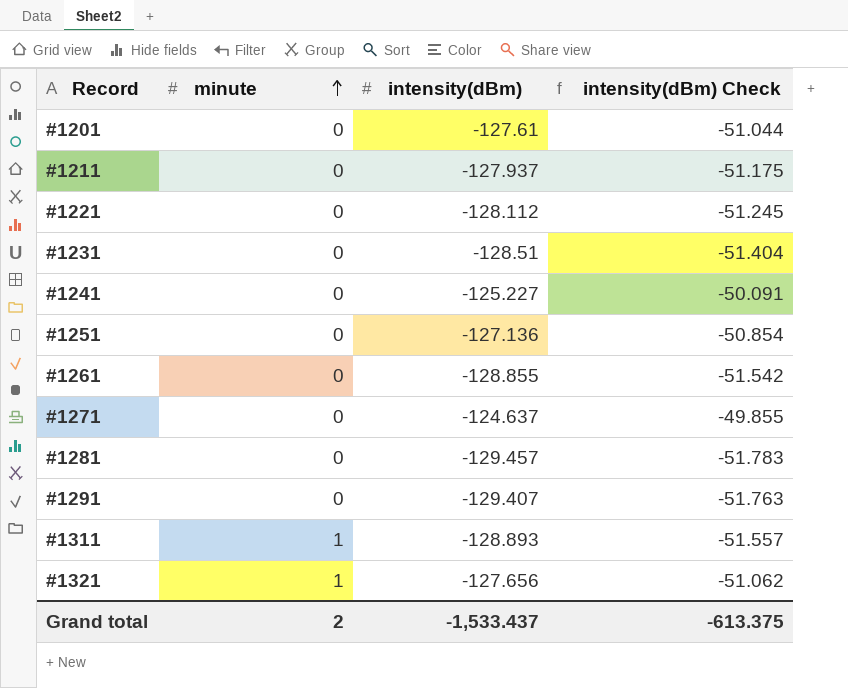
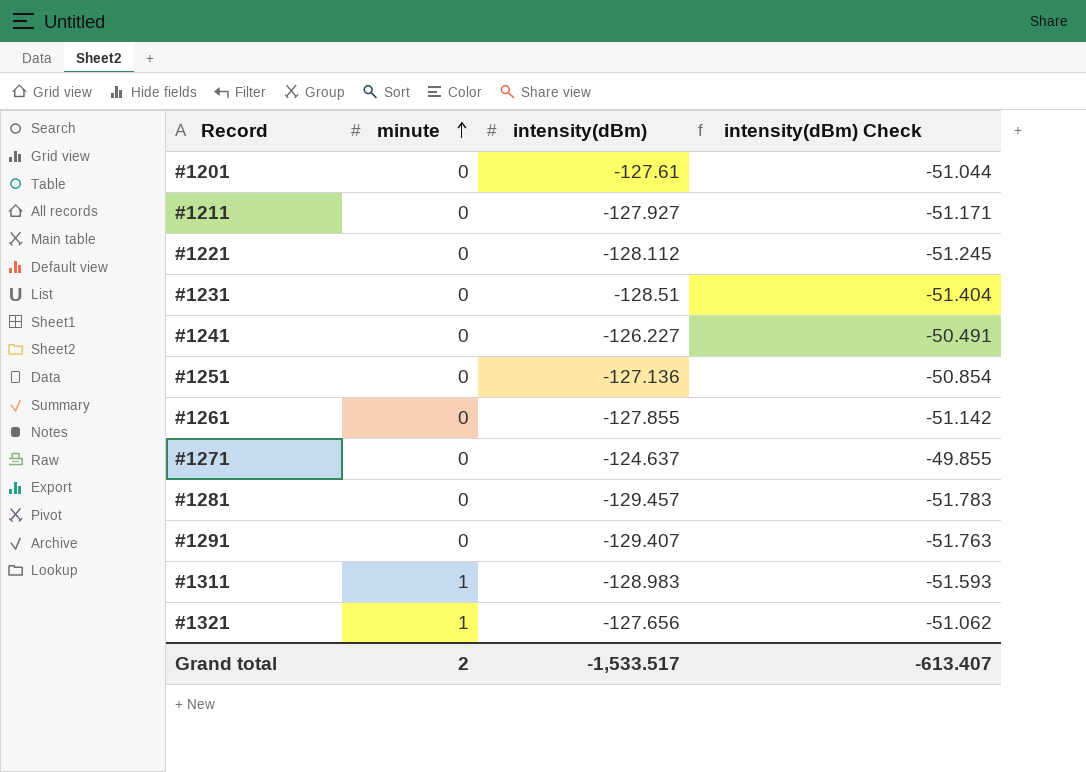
#1211 | intensity(dBm): -127.937 -> -127.927
#1211 | intensity(dBm) Check: -51.175 -> -51.171
#1241 | intensity(dBm): -125.227 -> -126.227
#1241 | intensity(dBm) Check: -50.091 -> -50.491
#1261 | intensity(dBm): -128.855 -> -127.855
#1261 | intensity(dBm) Check: -51.542 -> -51.142
#1311 | intensity(dBm): -128.893 -> -128.983
#1311 | intensity(dBm) Check: -51.557 -> -51.593
Grand total | intensity(dBm): -1,533.437 -> -1,533.517
Grand total | intensity(dBm) Check: -613.375 -> -613.407

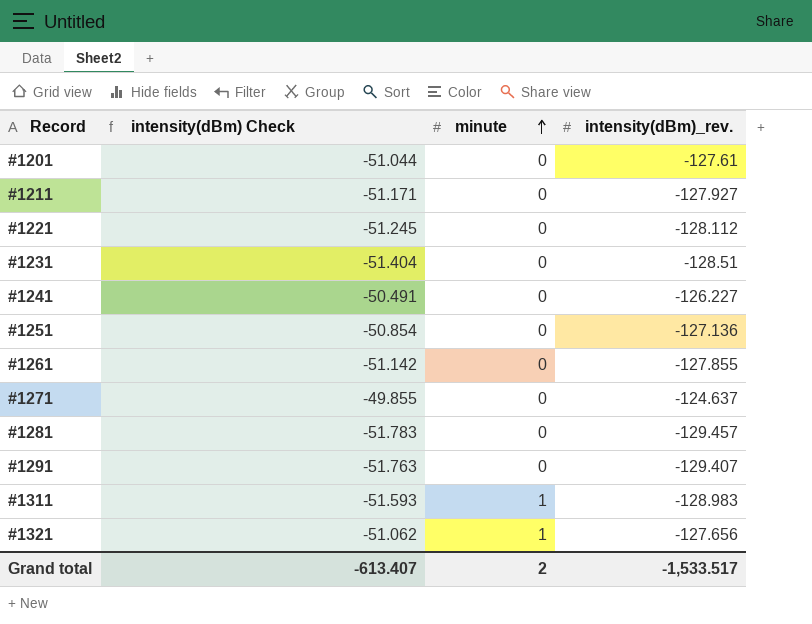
column intensity(dBm) Check | position: 4 -> 2
column name: intensity(dBm) -> intensity(dBm)_rev.

